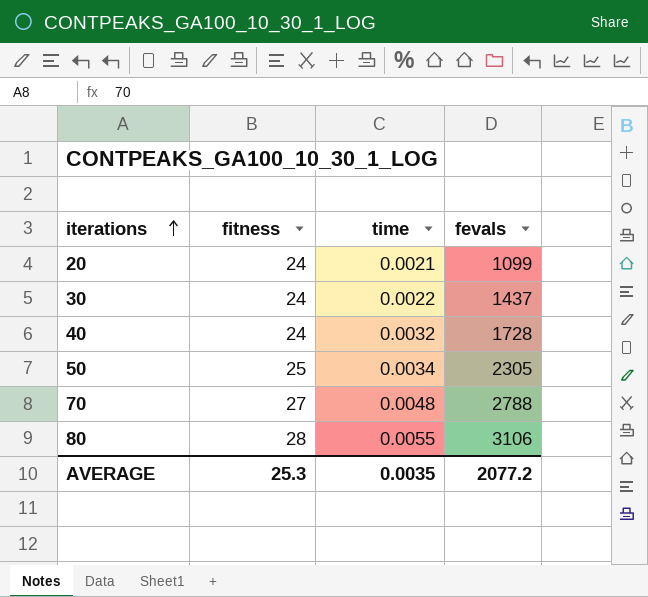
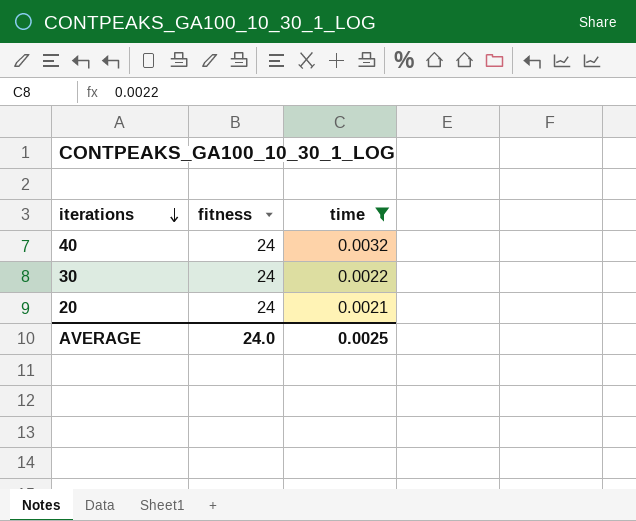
filter: none -> time <= 0.0032
row order: iterations ascending -> iterations descending
column fevals | position: 4 -> none
AVERAGE | fitness: 25.3 -> 24.0
AVERAGE | time: 0.0035 -> 0.0025

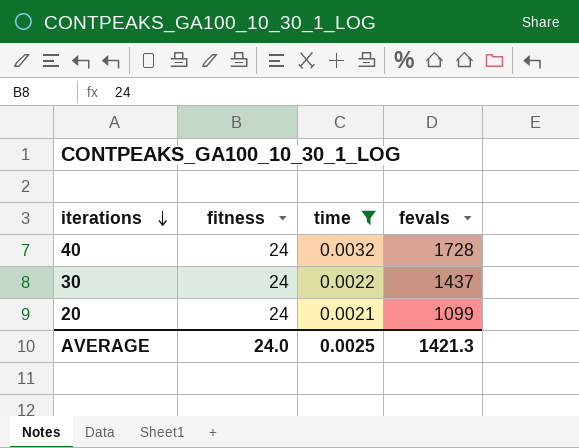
column fevals | position: none -> 4

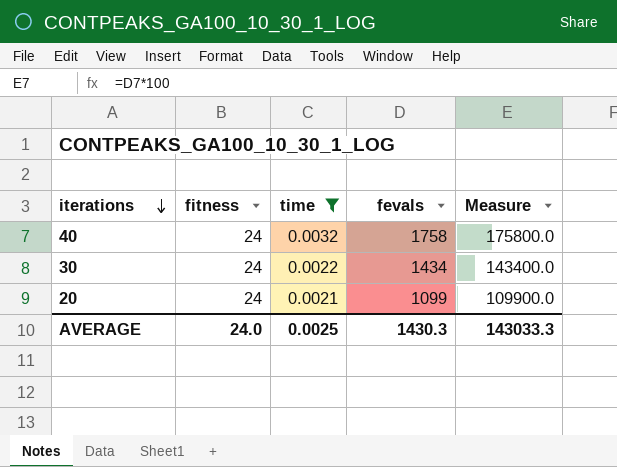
column Measure | formula: none -> [fevals] * 100
40 | fevals: 1728 -> 1758
30 | fevals: 1437 -> 1434
AVERAGE | fevals: 1421.3 -> 1430.3

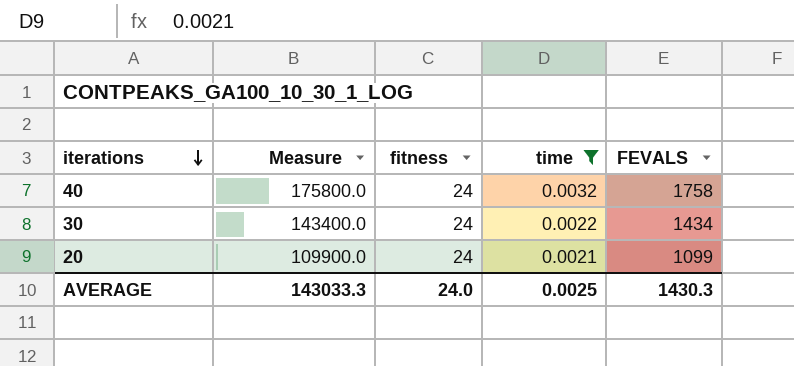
column Measure | position: 5 -> 2
column name: fevals -> FEVALS

